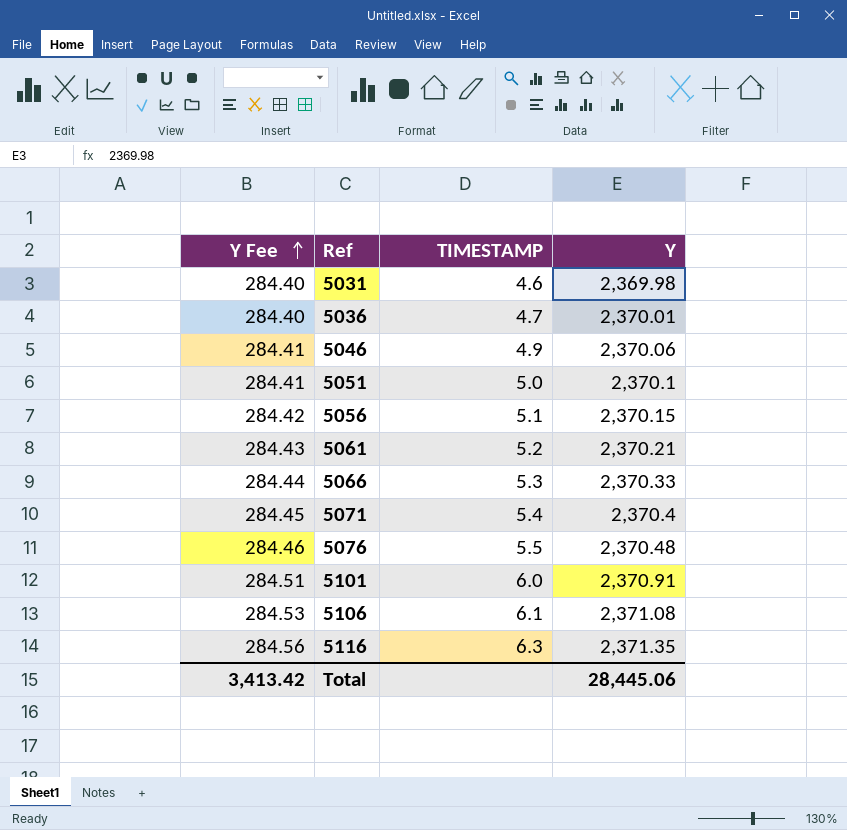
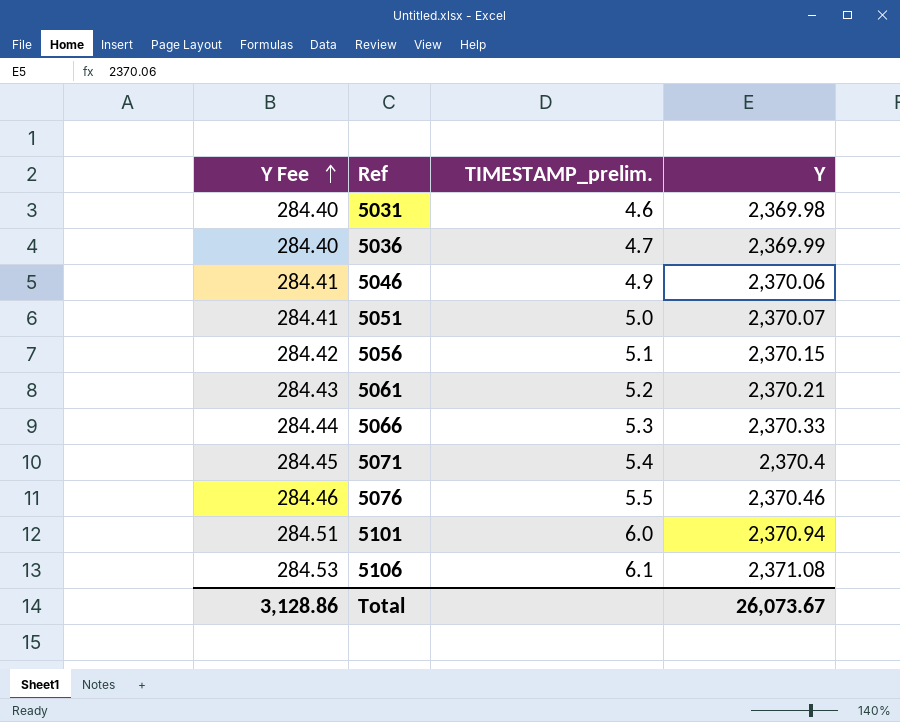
column name: TIMESTAMP -> TIMESTAMP_prelim.
row 5116: 284.56 | 6.3 | 2,371.35 -> none
5036 | Y: 2,370.01 -> 2,369.99
5051 | Y: 2,370.1 -> 2,370.07
5076 | Y: 2,370.48 -> 2,370.46
5101 | Y: 2,370.91 -> 2,370.94
Total | Y Fee: 3,413.42 -> 3,128.86
Total | Y: 28,445.06 -> 26,073.67

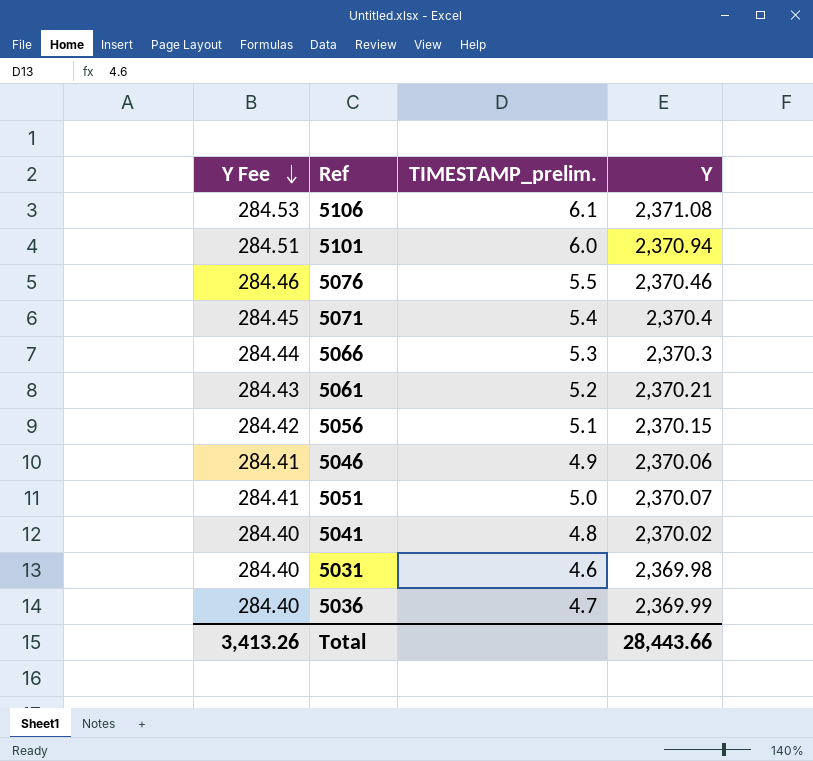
row order: Y Fee ascending -> Y Fee descending
5066 | Y: 2,370.33 -> 2,370.3
row 5041: none -> 284.40 | 4.8 | 2,370.02
Total | Y Fee: 3,128.86 -> 3,413.26
Total | Y: 26,073.67 -> 28,443.66

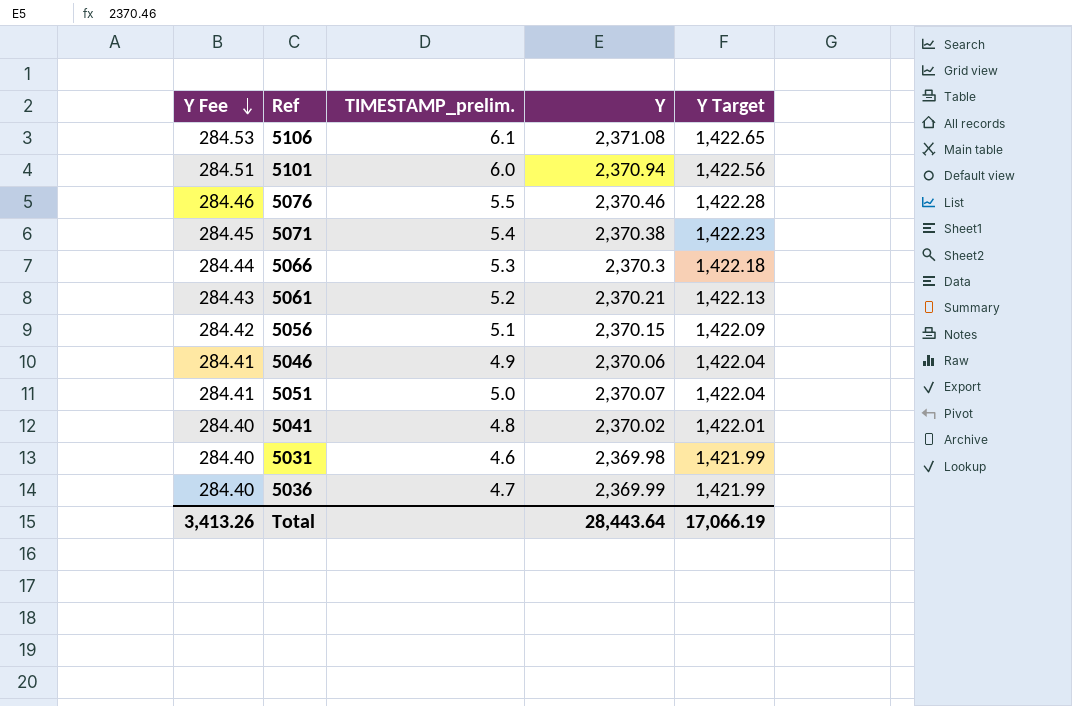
column Y Target | formula: none -> [Y] * 0.6
5071 | Y: 2,370.4 -> 2,370.38
Total | Y: 28,443.66 -> 28,443.64

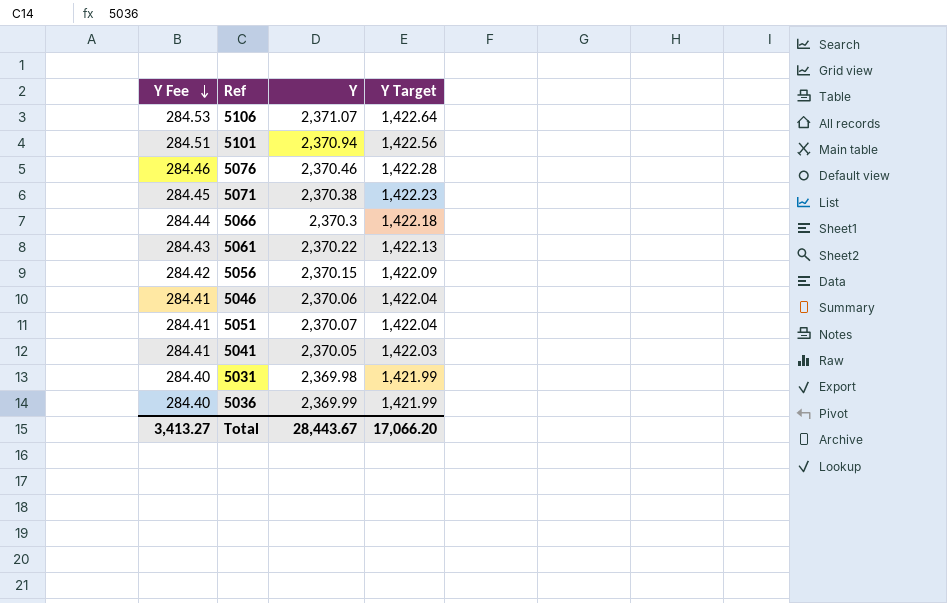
column TIMESTAMP_prelim. | position: 3 -> none
5106 | Y: 2,371.08 -> 2,371.07
5106 | Y Target: 1,422.65 -> 1,422.64
5061 | Y: 2,370.21 -> 2,370.22
5041 | Y Fee: 284.40 -> 284.41
5041 | Y: 2,370.02 -> 2,370.05
5041 | Y Target: 1,422.01 -> 1,422.03
Total | Y Fee: 3,413.26 -> 3,413.27
Total | Y: 28,443.64 -> 28,443.67
Total | Y Target: 17,066.19 -> 17,066.20

